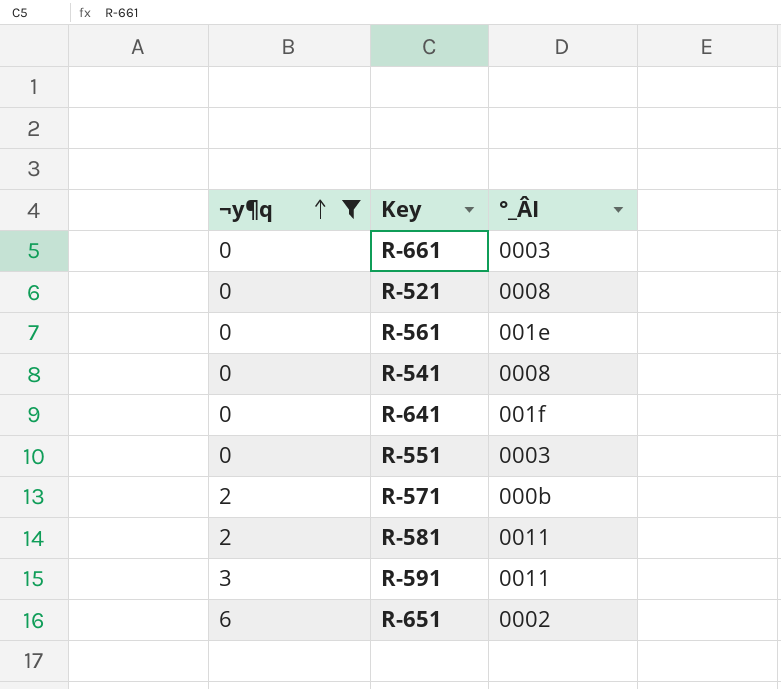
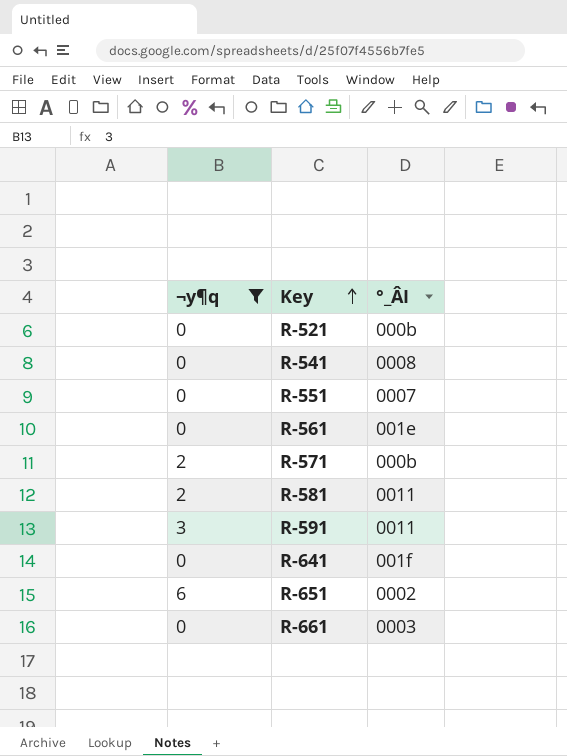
row order: ¬y¶q ascending -> Key ascending
R-521 | °_ÂI: 0008 -> 000b
R-551 | °_ÂI: 0003 -> 0007

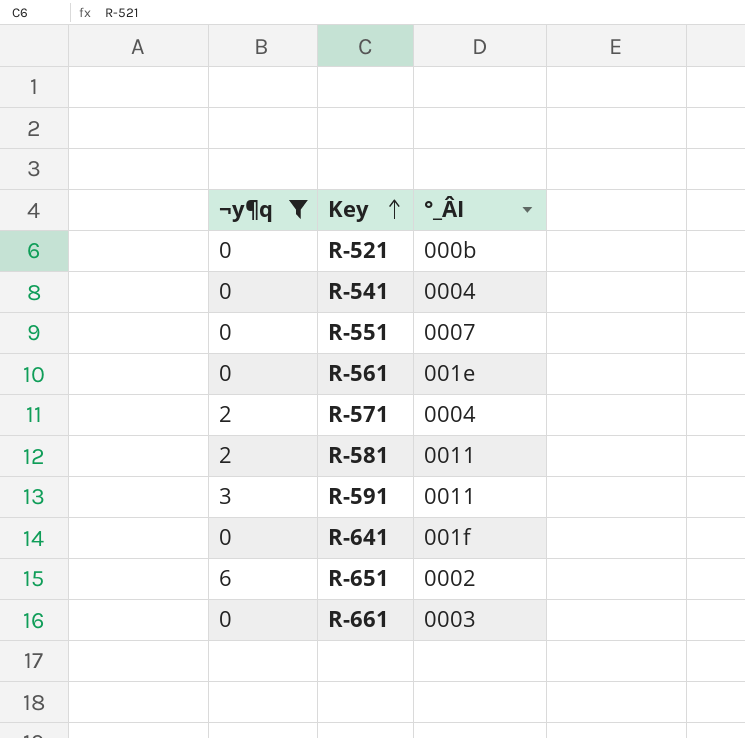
R-541 | °_ÂI: 0008 -> 0004
R-571 | °_ÂI: 000b -> 0004

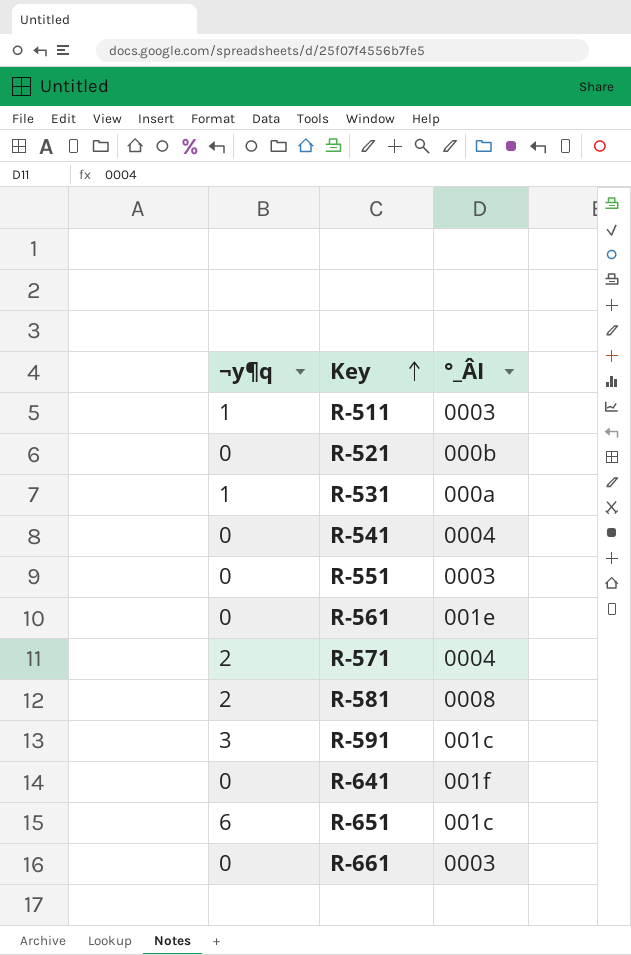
filter: ¬y¶q != 1 -> none
R-551 | °_ÂI: 0007 -> 0003
R-581 | °_ÂI: 0011 -> 0008
R-591 | °_ÂI: 0011 -> 001c
R-651 | °_ÂI: 0002 -> 001c

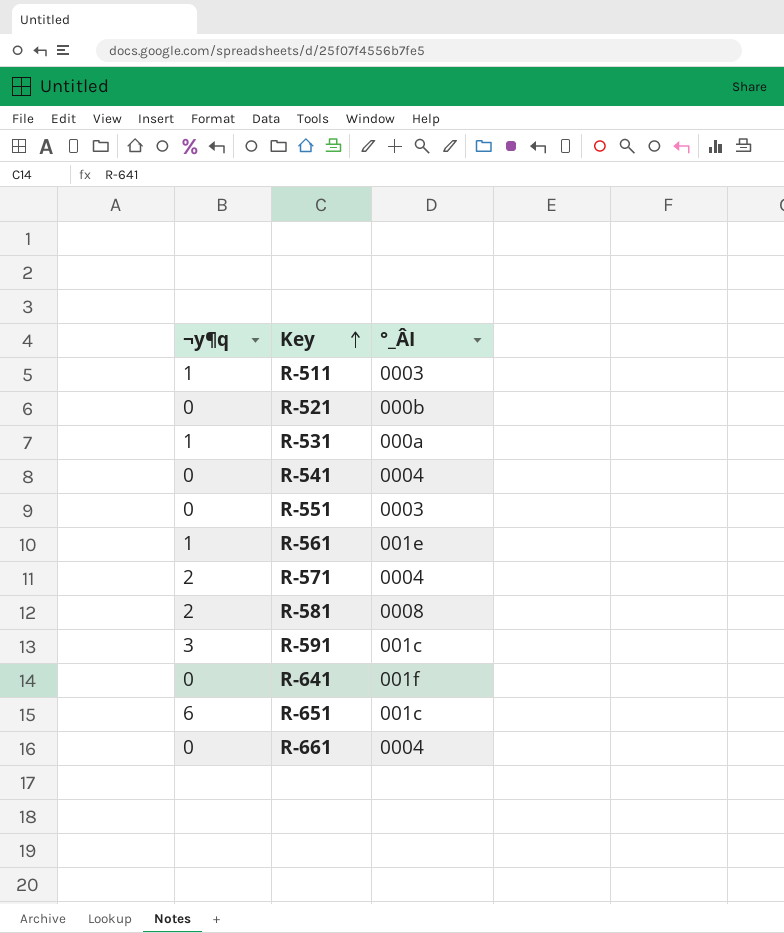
R-561 | ¬y¶q: 0 -> 1
R-661 | °_ÂI: 0003 -> 0004

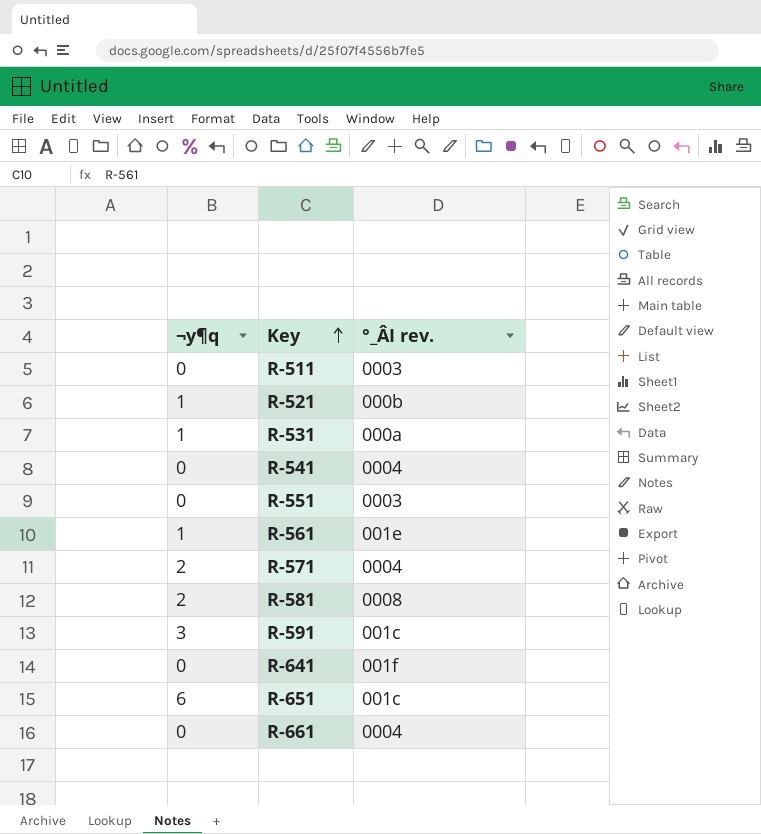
column name: °_ÂI -> °_ÂI rev.
R-511 | ¬y¶q: 1 -> 0
R-521 | ¬y¶q: 0 -> 1

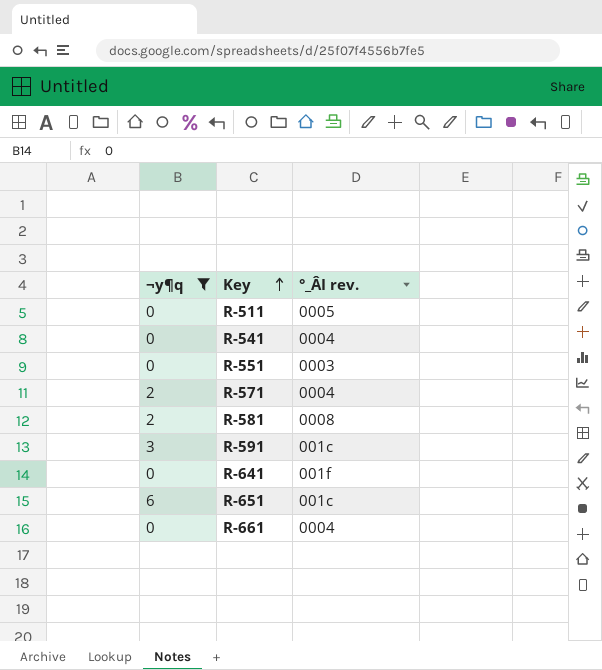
filter: none -> ¬y¶q != 1
R-511 | °_ÂI rev.: 0003 -> 0005

